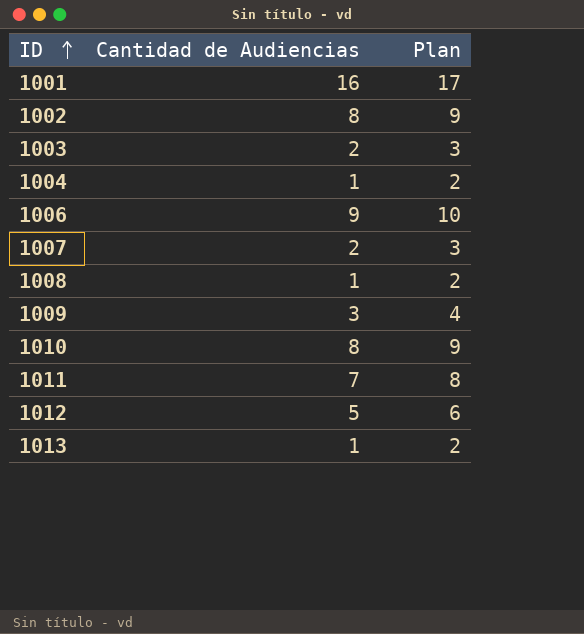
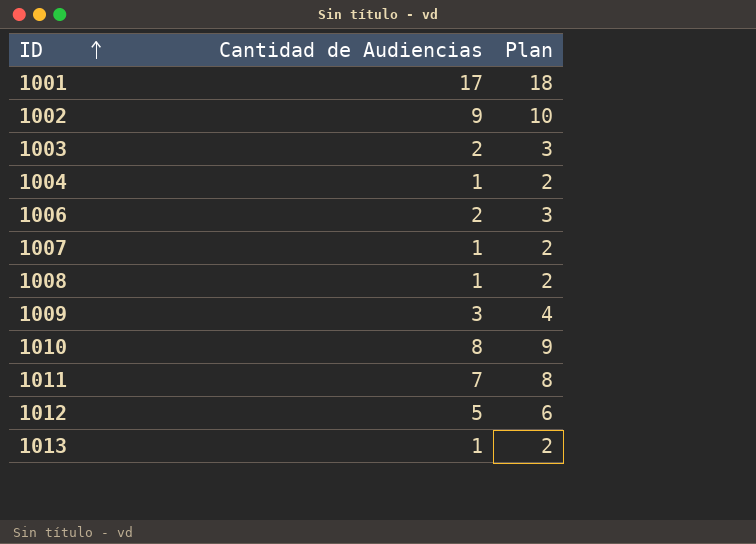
1001 | Cantidad de Audiencias: 16 -> 17
1001 | Plan: 17 -> 18
1002 | Cantidad de Audiencias: 8 -> 9
1002 | Plan: 9 -> 10
1006 | Cantidad de Audiencias: 9 -> 2
1006 | Plan: 10 -> 3
1007 | Cantidad de Audiencias: 2 -> 1
1007 | Plan: 3 -> 2

